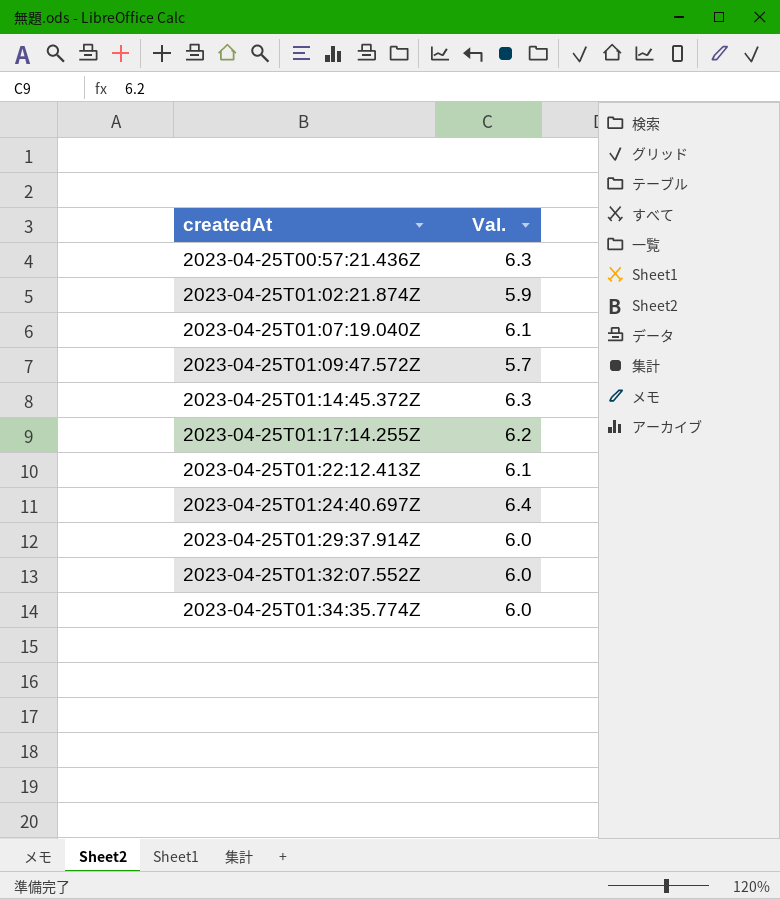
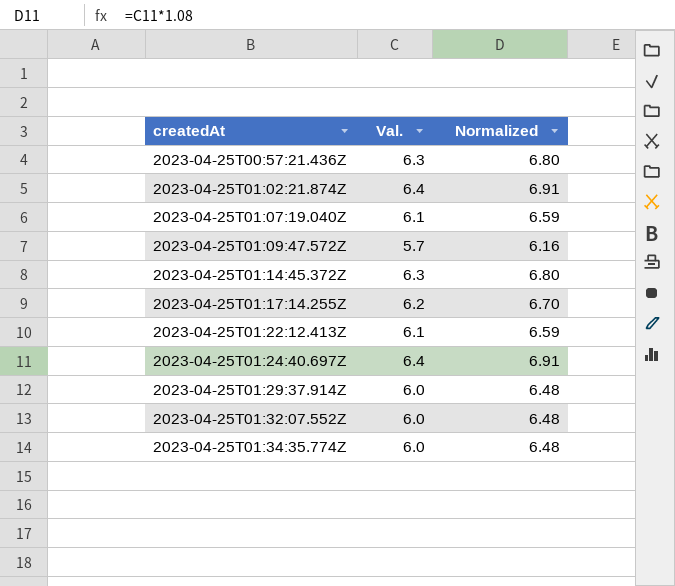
column Normalized | formula: none -> [Val.] * 1.08
2023-04-25T01:02:21.874Z | Val.: 5.9 -> 6.4

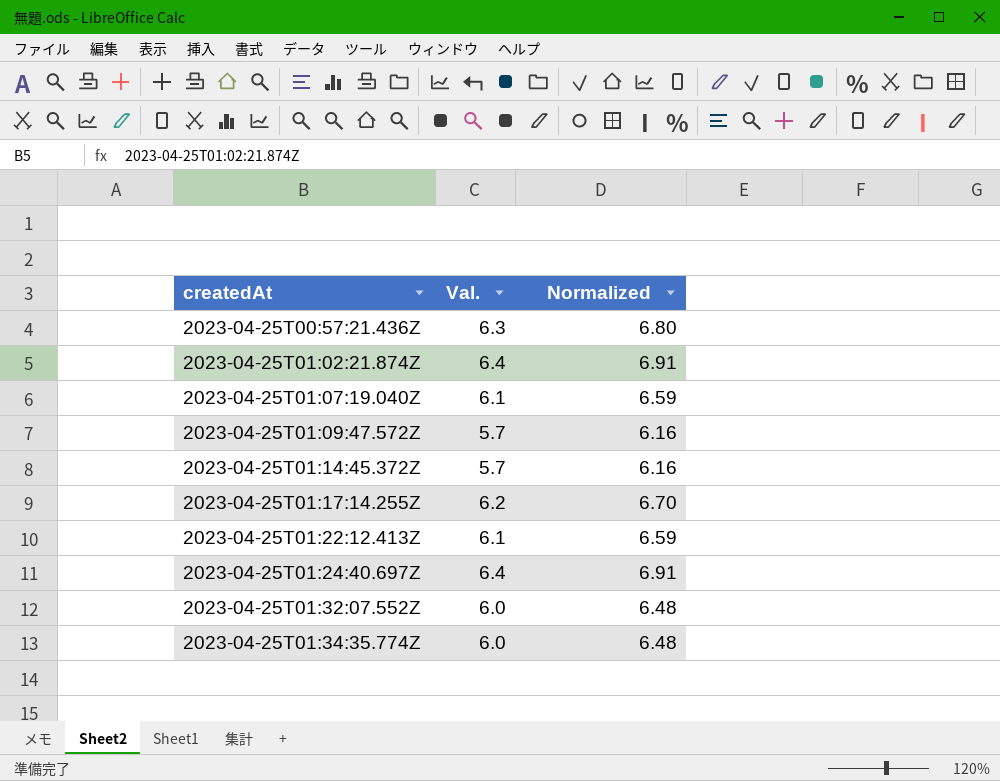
row 2023-04-25T01:29:37.914Z: 6.0 | 6.48 -> none
2023-04-25T01:14:45.372Z | Val.: 6.3 -> 5.7
2023-04-25T01:14:45.372Z | Normalized: 6.80 -> 6.16

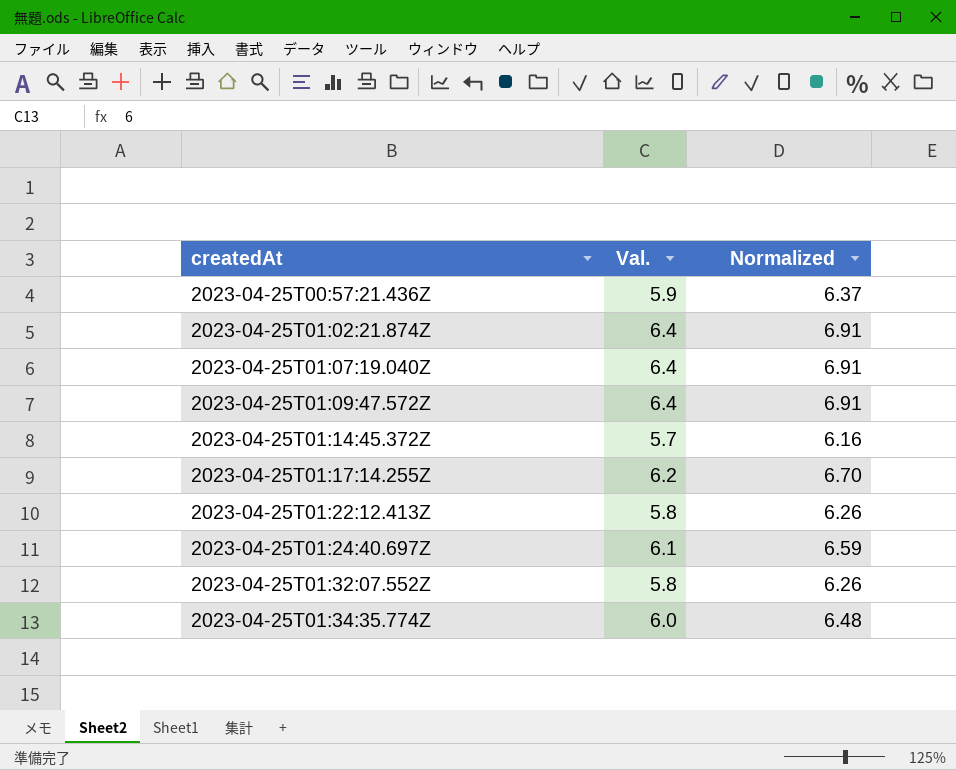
2023-04-25T00:57:21.436Z | Val.: 6.3 -> 5.9
2023-04-25T00:57:21.436Z | Normalized: 6.80 -> 6.37
2023-04-25T01:07:19.040Z | Val.: 6.1 -> 6.4
2023-04-25T01:07:19.040Z | Normalized: 6.59 -> 6.91
2023-04-25T01:09:47.572Z | Val.: 5.7 -> 6.4
2023-04-25T01:09:47.572Z | Normalized: 6.16 -> 6.91
2023-04-25T01:22:12.413Z | Val.: 6.1 -> 5.8
2023-04-25T01:22:12.413Z | Normalized: 6.59 -> 6.26
2023-04-25T01:24:40.697Z | Val.: 6.4 -> 6.1
2023-04-25T01:24:40.697Z | Normalized: 6.91 -> 6.59
2023-04-25T01:32:07.552Z | Val.: 6.0 -> 5.8
2023-04-25T01:32:07.552Z | Normalized: 6.48 -> 6.26

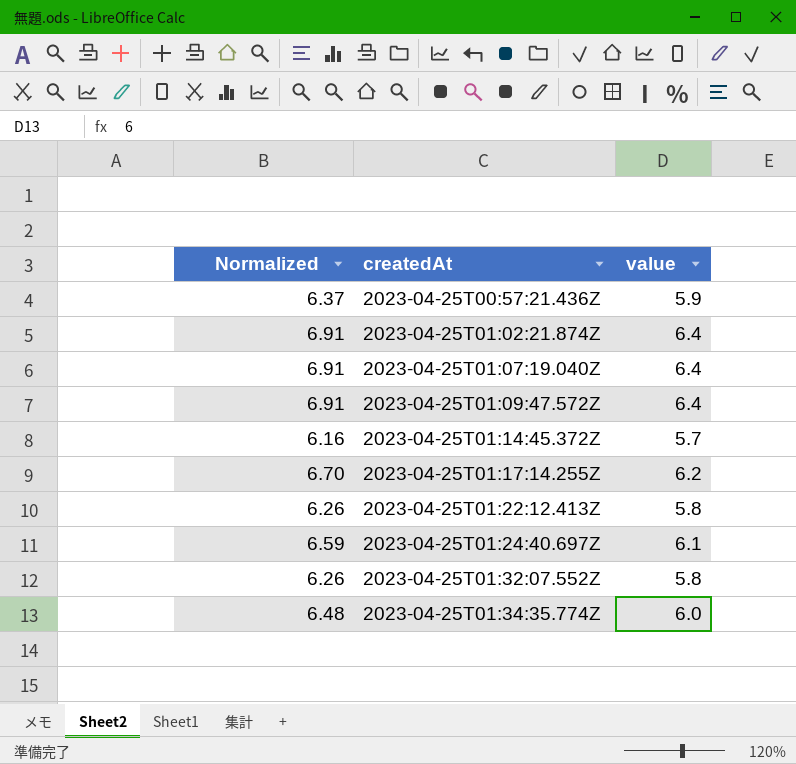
column Normalized | position: 3 -> 1
column name: Val. -> value

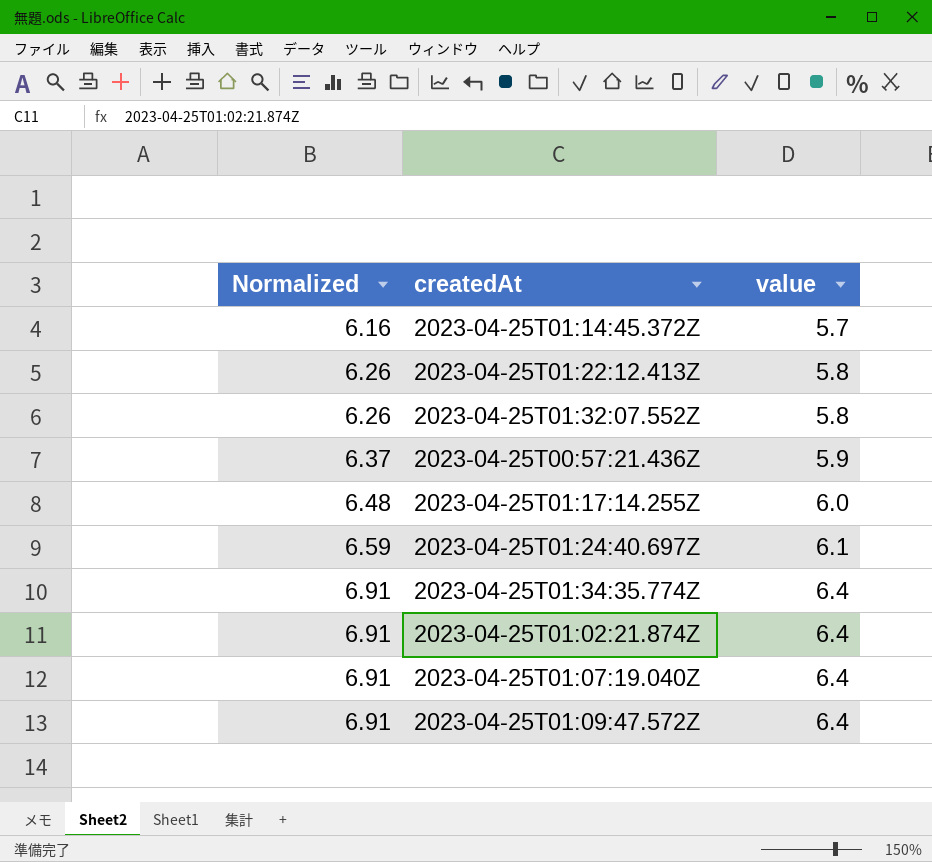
row order: createdAt ascending -> Normalized ascending
2023-04-25T01:17:14.255Z | Normalized: 6.70 -> 6.48
2023-04-25T01:17:14.255Z | value: 6.2 -> 6.0
2023-04-25T01:34:35.774Z | Normalized: 6.48 -> 6.91
2023-04-25T01:34:35.774Z | value: 6.0 -> 6.4

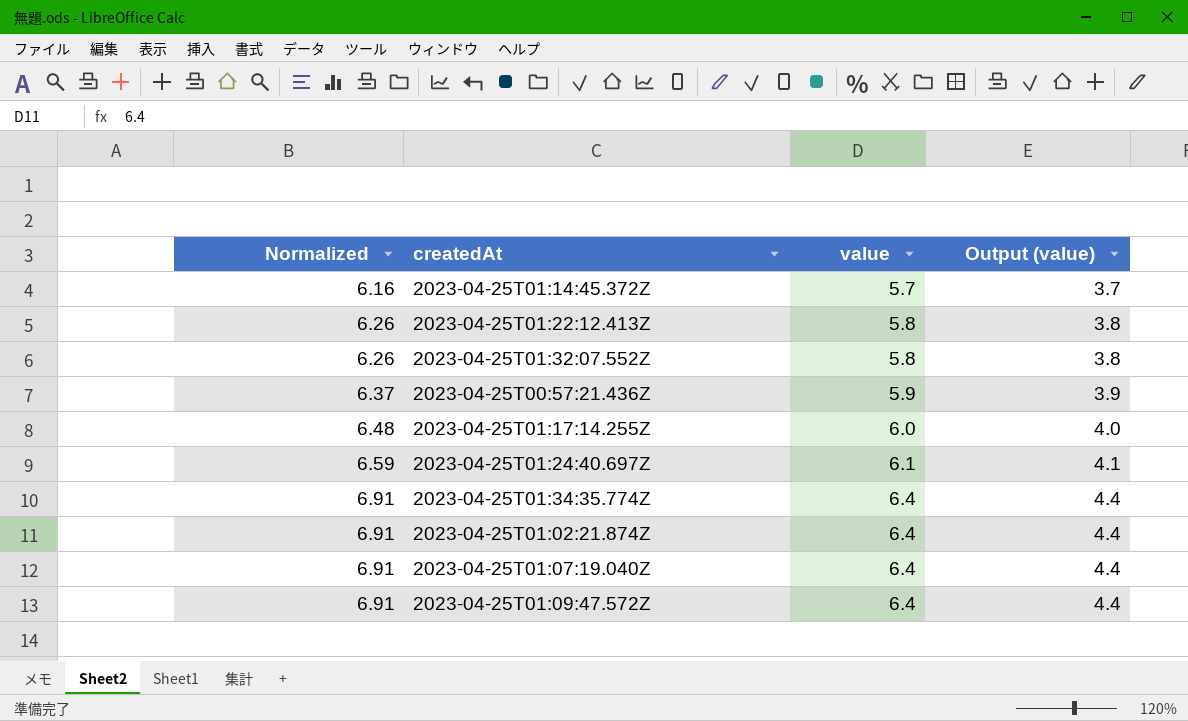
column Output (value) | formula: none -> [value] - 2

